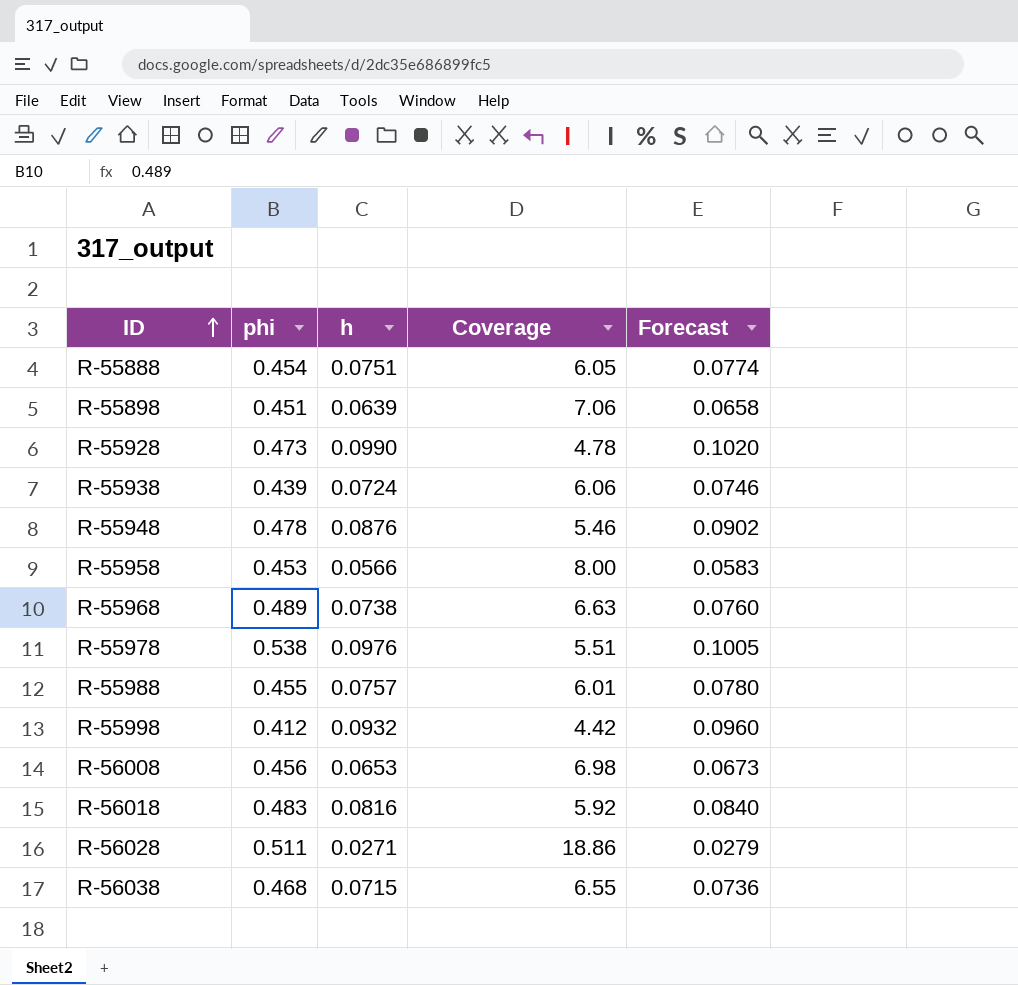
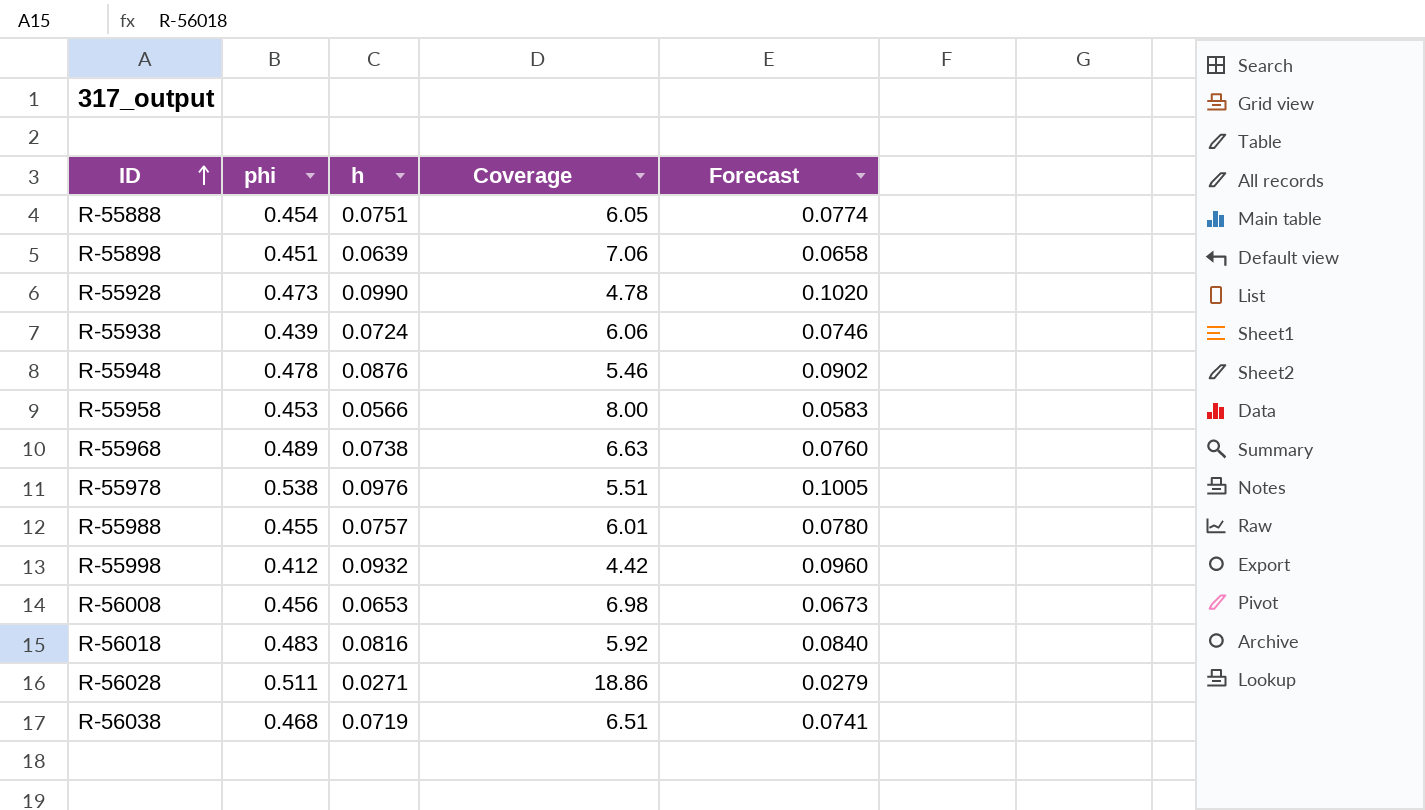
R-56038 | h: 0.0715 -> 0.0719
R-56038 | Coverage: 6.55 -> 6.51
R-56038 | Forecast: 0.0736 -> 0.0741

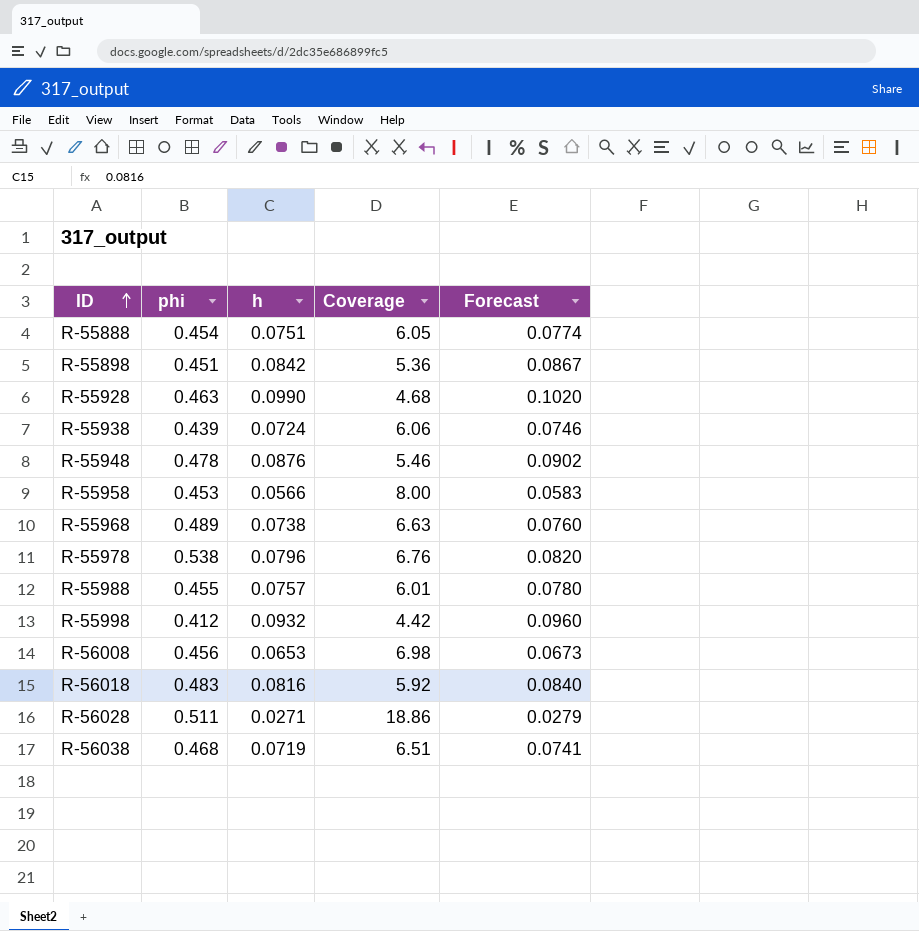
R-55898 | h: 0.0639 -> 0.0842
R-55898 | Coverage: 7.06 -> 5.36
R-55898 | Forecast: 0.0658 -> 0.0867
R-55928 | phi: 0.473 -> 0.463
R-55928 | Coverage: 4.78 -> 4.68
R-55978 | h: 0.0976 -> 0.0796
R-55978 | Coverage: 5.51 -> 6.76
R-55978 | Forecast: 0.1005 -> 0.0820

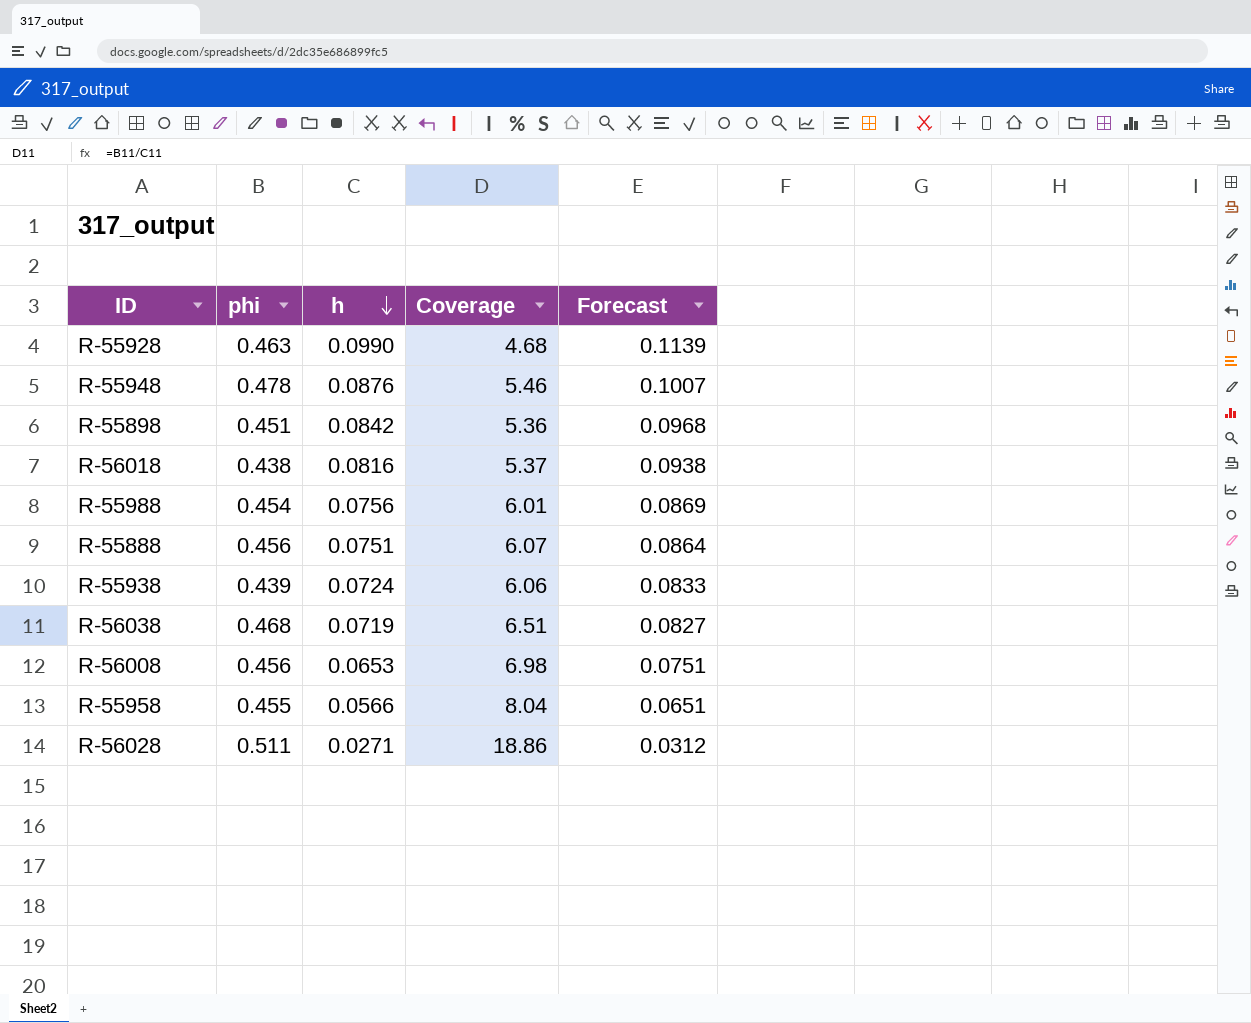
row order: ID ascending -> h descending
column Forecast | formula: [h] * 1.03 -> [h] * 1.15
row R-55968: 0.489 | 0.0738 | 6.63 | 0.0760 -> none
row R-55978: 0.538 | 0.0796 | 6.76 | 0.0820 -> none
row R-55998: 0.412 | 0.0932 | 4.42 | 0.0960 -> none
R-56018 | phi: 0.483 -> 0.438
R-56018 | Coverage: 5.92 -> 5.37
R-55988 | phi: 0.455 -> 0.454
R-55988 | h: 0.0757 -> 0.0756
R-55888 | phi: 0.454 -> 0.456
R-55888 | Coverage: 6.05 -> 6.07
R-55958 | phi: 0.453 -> 0.455
R-55958 | Coverage: 8.00 -> 8.04

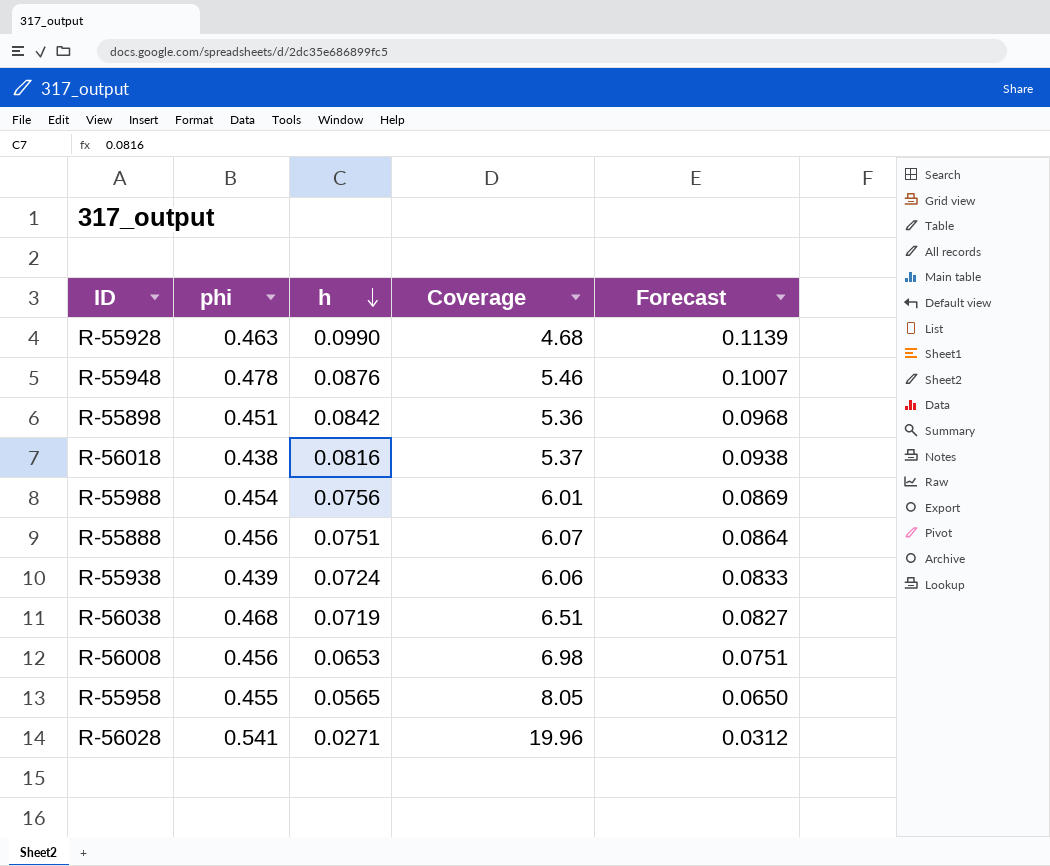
R-55958 | h: 0.0566 -> 0.0565
R-55958 | Coverage: 8.04 -> 8.05
R-55958 | Forecast: 0.0651 -> 0.0650
R-56028 | phi: 0.511 -> 0.541
R-56028 | Coverage: 18.86 -> 19.96

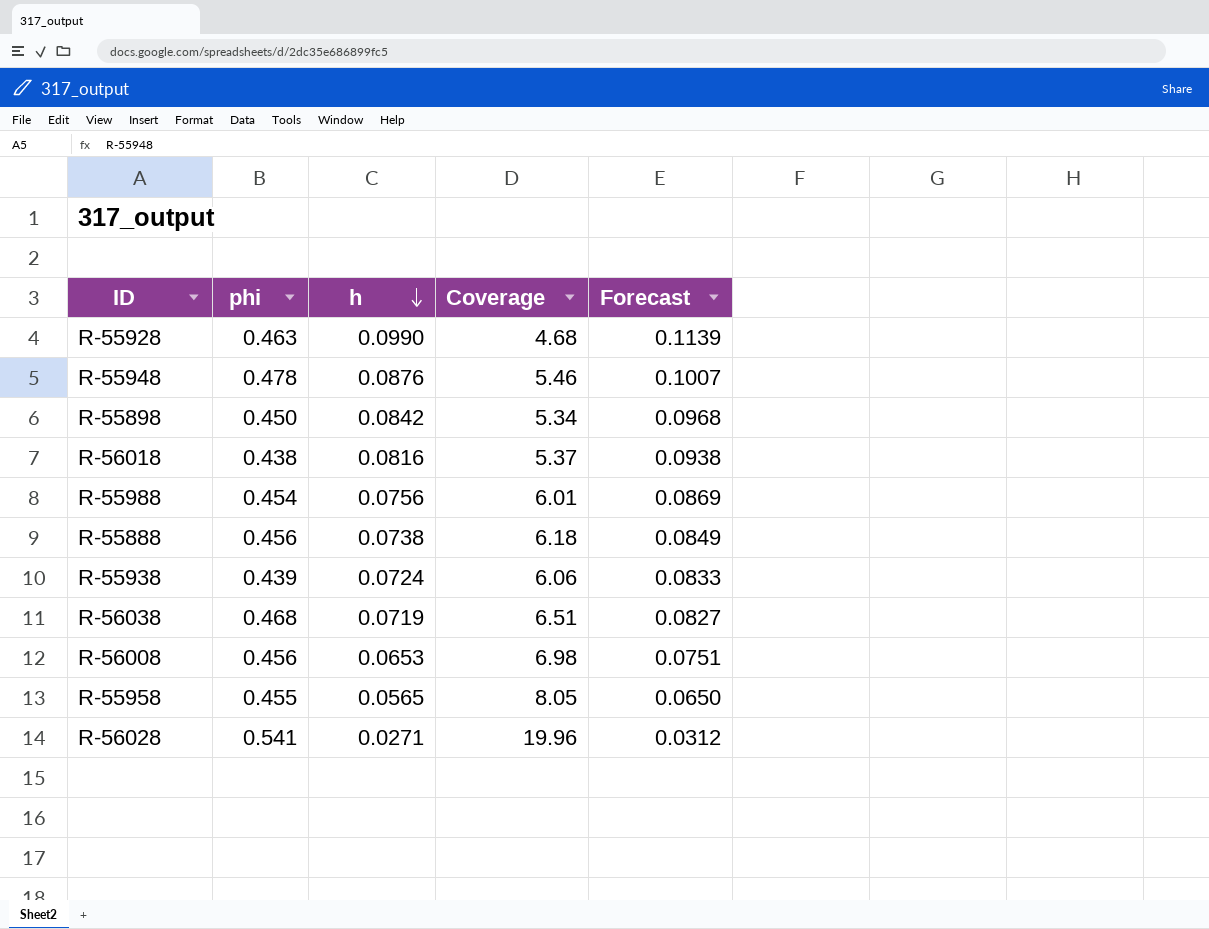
R-55898 | phi: 0.451 -> 0.450
R-55898 | Coverage: 5.36 -> 5.34
R-55888 | h: 0.0751 -> 0.0738
R-55888 | Coverage: 6.07 -> 6.18
R-55888 | Forecast: 0.0864 -> 0.0849

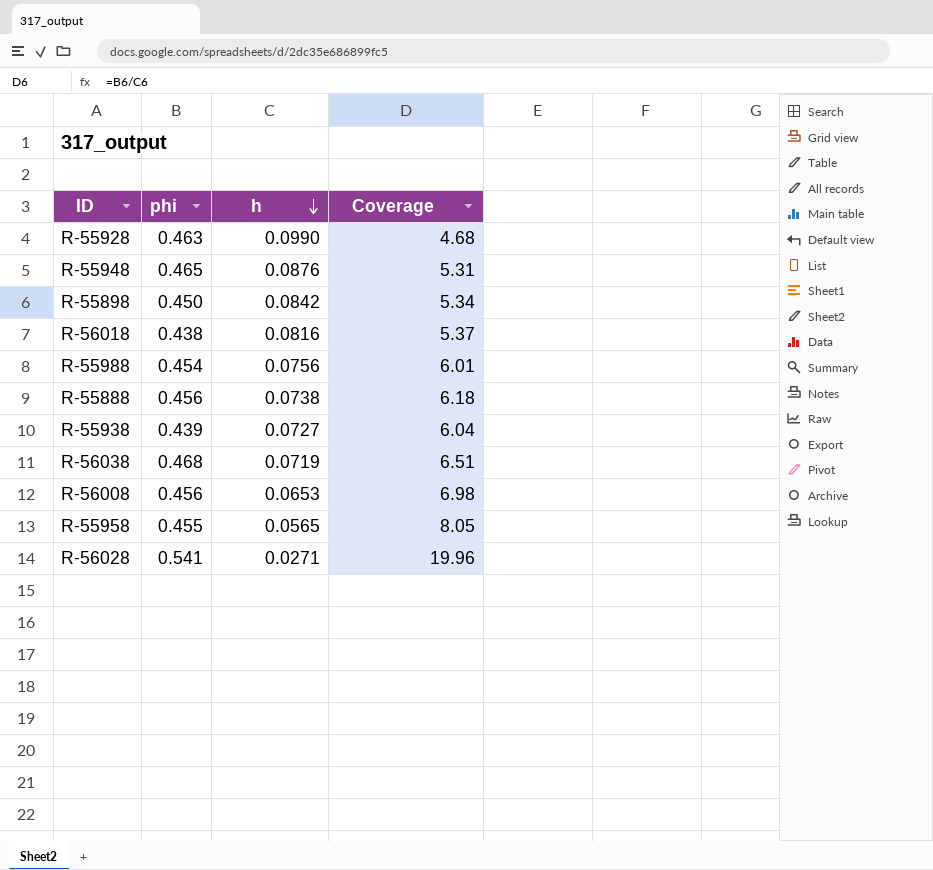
column Forecast | formula: [h] * 1.15 -> none
R-55948 | phi: 0.478 -> 0.465
R-55948 | Coverage: 5.46 -> 5.31
R-55938 | h: 0.0724 -> 0.0727
R-55938 | Coverage: 6.06 -> 6.04

